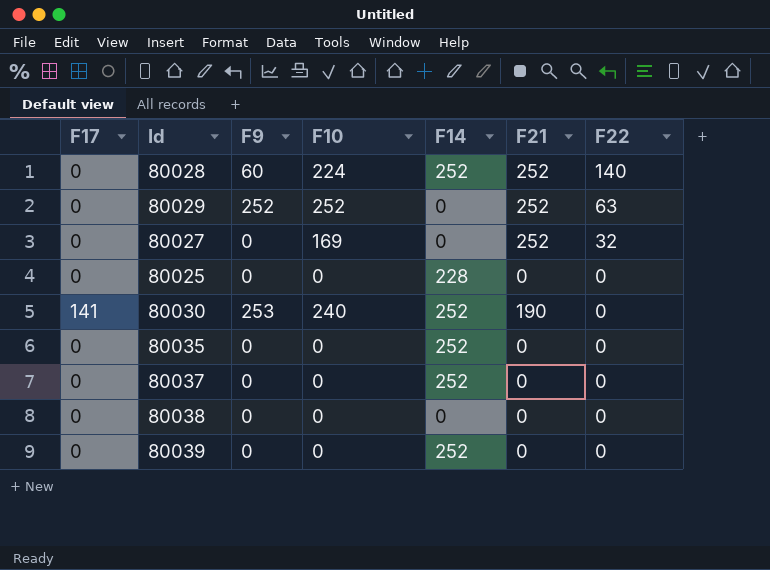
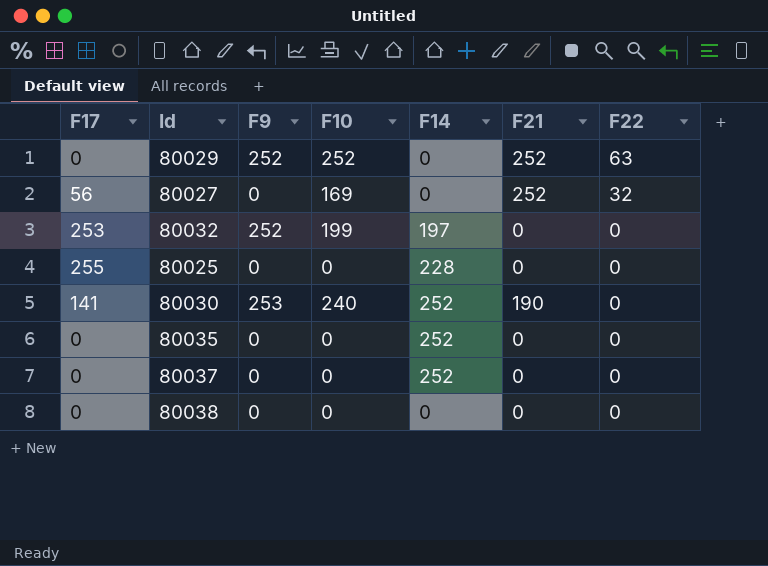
row 80028: 0 | 60 | 224 | 252 | 252 | 140 -> none
row 80039: 0 | 0 | 0 | 252 | 0 | 0 -> none
80027 | F17: 0 -> 56
row 80032: none -> 253 | 252 | 199 | 197 | 0 | 0
80025 | F17: 0 -> 255

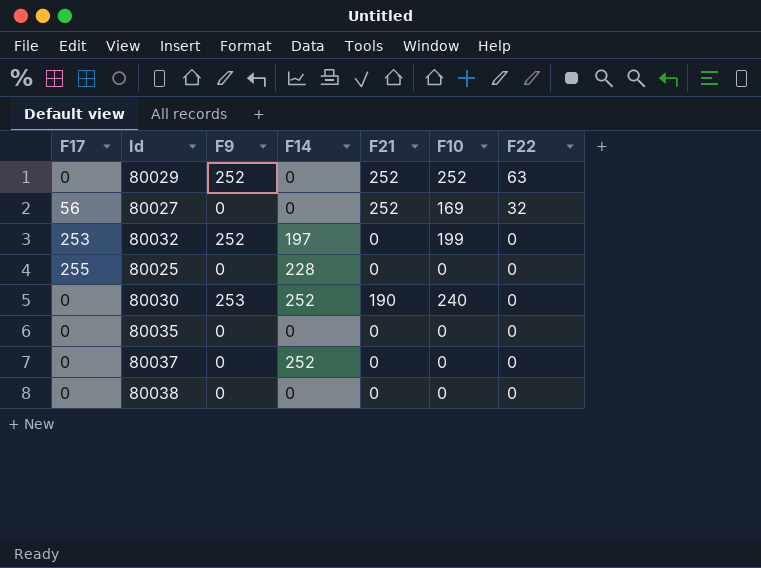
column F10 | position: 4 -> 6
80030 | F17: 141 -> 0
80035 | F14: 252 -> 0

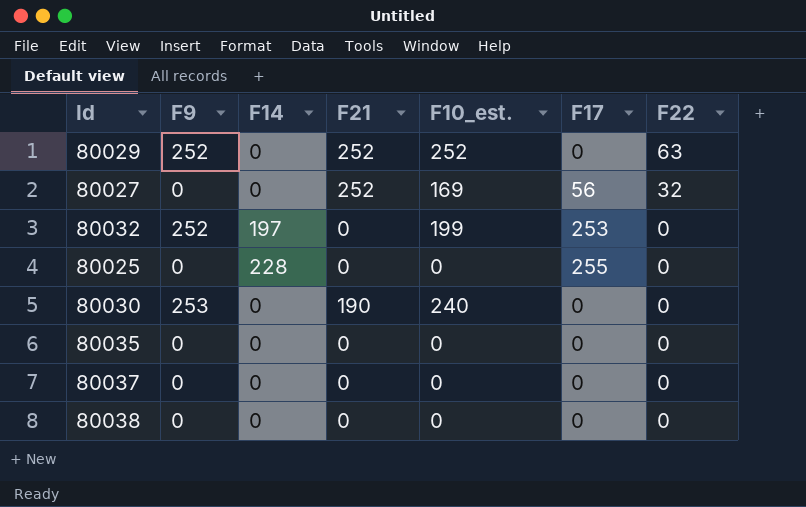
column name: F10 -> F10_est.
column F17 | position: 1 -> 6
80030 | F14: 252 -> 0
80037 | F14: 252 -> 0

